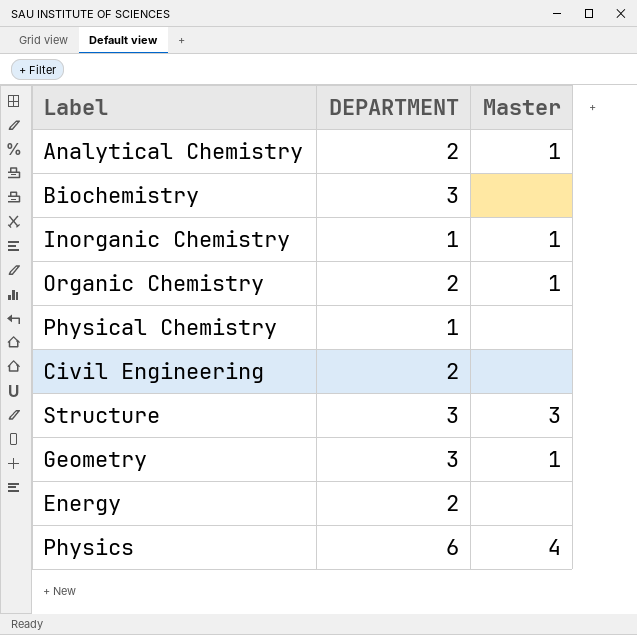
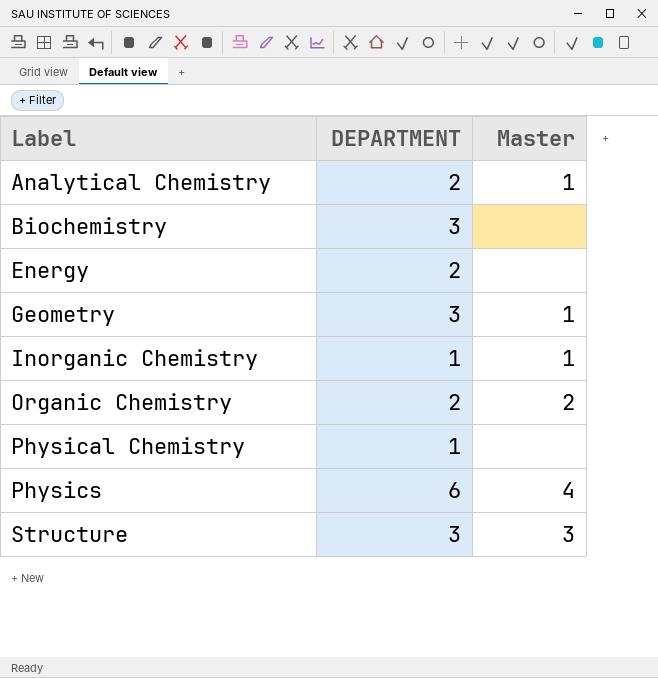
row order: none -> Label ascending
row Civil Engineering: 2 | none -> none
Organic Chemistry | Master: 1 -> 2

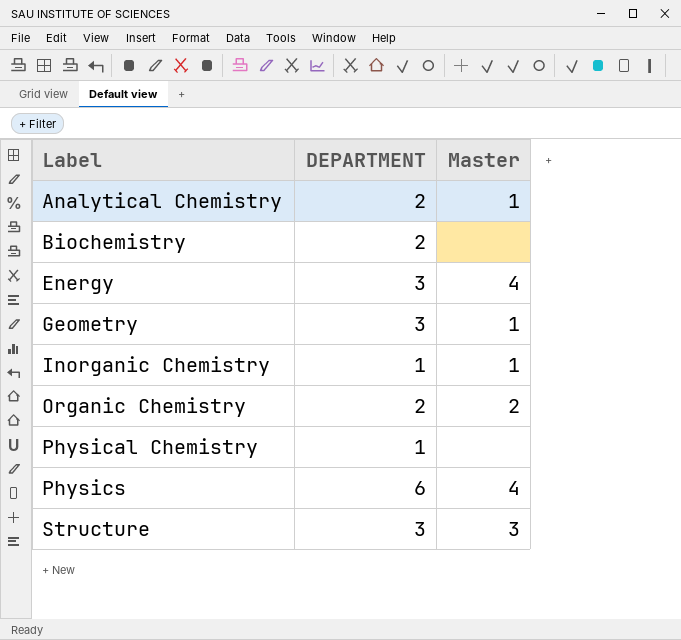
Biochemistry | DEPARTMENT: 3 -> 2
Energy | DEPARTMENT: 2 -> 3
Energy | Master: none -> 4

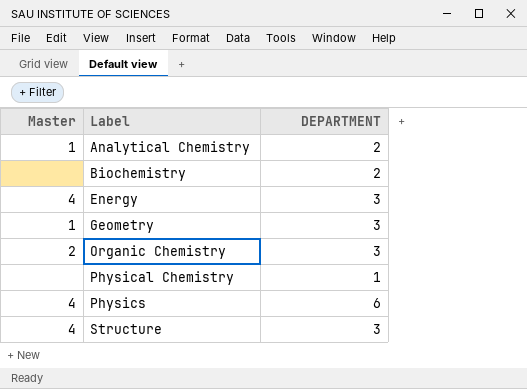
column Master | position: 3 -> 1
row Inorganic Chemistry: 1 | 1 -> none
Organic Chemistry | DEPARTMENT: 2 -> 3
Structure | Master: 3 -> 4

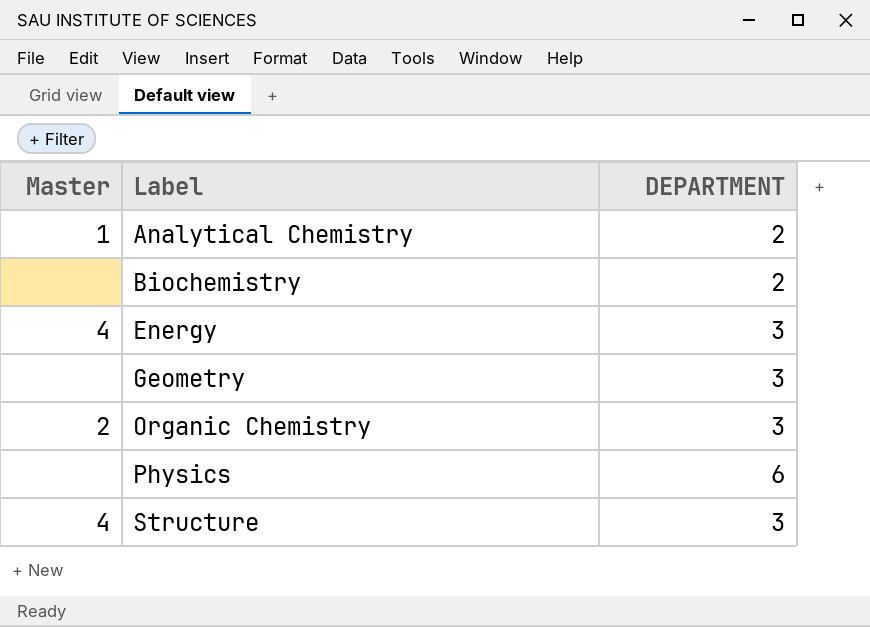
row Physical Chemistry: none | 1 -> none
Geometry | Master: 1 -> none
Physics | Master: 4 -> none

